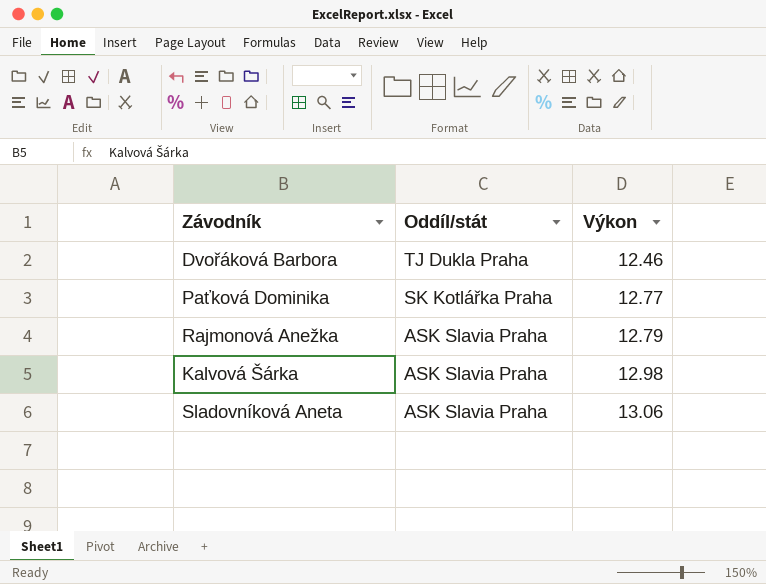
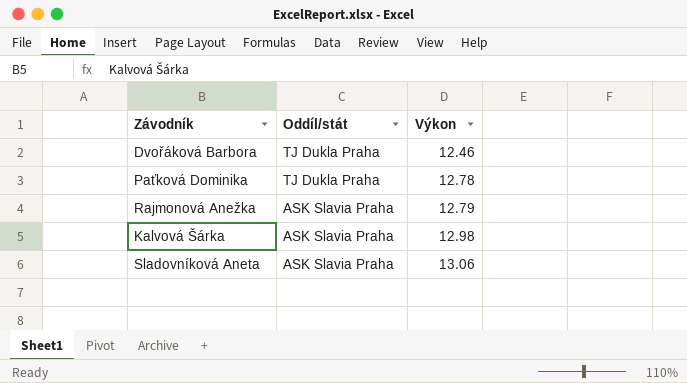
Paťková Dominika | Oddíl/stát: SK Kotlářka Praha -> TJ Dukla Praha
Paťková Dominika | Výkon: 12.77 -> 12.78

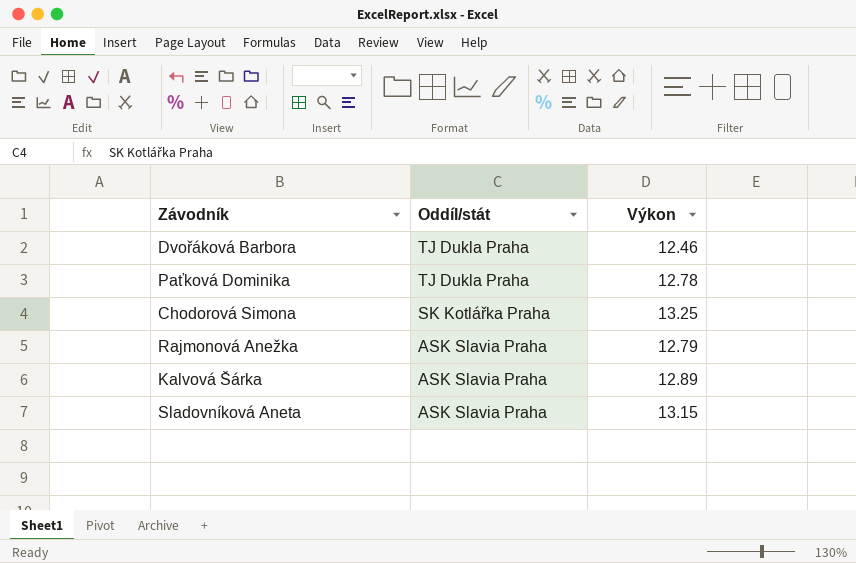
row Chodorová Simona: none -> SK Kotlářka Praha | 13.25
Kalvová Šárka | Výkon: 12.98 -> 12.89
Sladovníková Aneta | Výkon: 13.06 -> 13.15

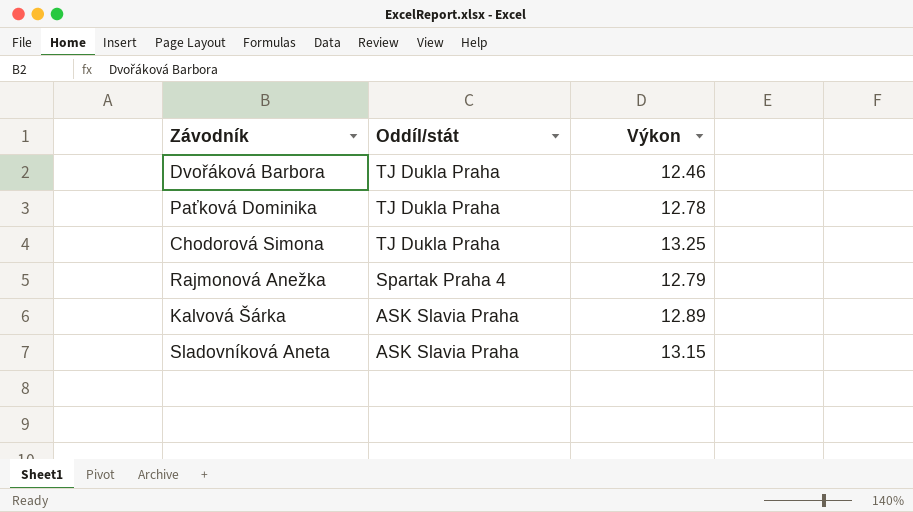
Chodorová Simona | Oddíl/stát: SK Kotlářka Praha -> TJ Dukla Praha
Rajmonová Anežka | Oddíl/stát: ASK Slavia Praha -> Spartak Praha 4

